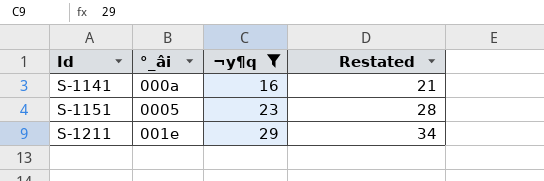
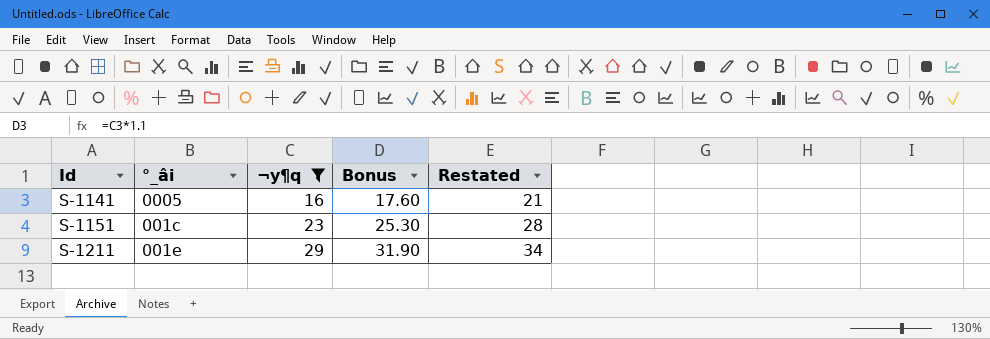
column Bonus | formula: none -> [¬y¶q] * 1.1
S-1141 | °_âi: 000a -> 0005
S-1151 | °_âi: 0005 -> 001c

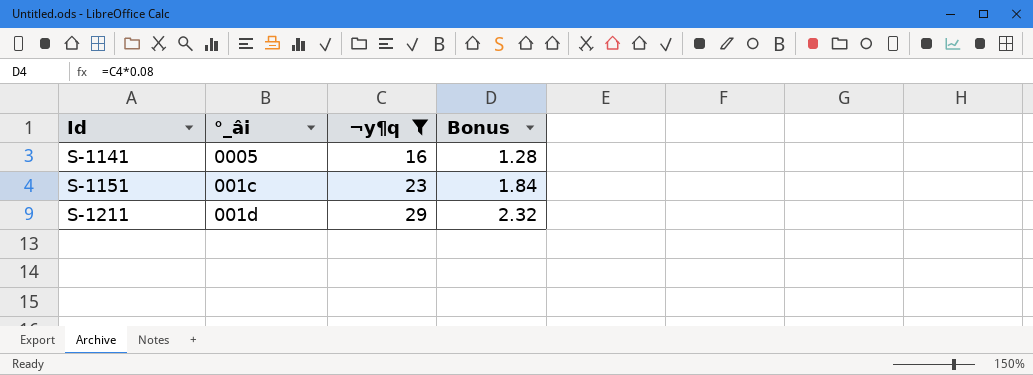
column Restated | formula: [¬y¶q] + 5 -> none
column Bonus | formula: [¬y¶q] * 1.1 -> [¬y¶q] * 0.08
S-1211 | °_âi: 001e -> 001d

